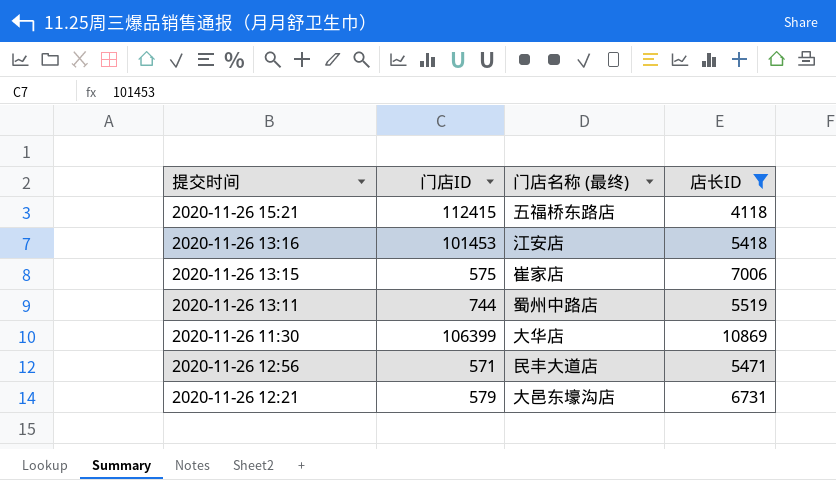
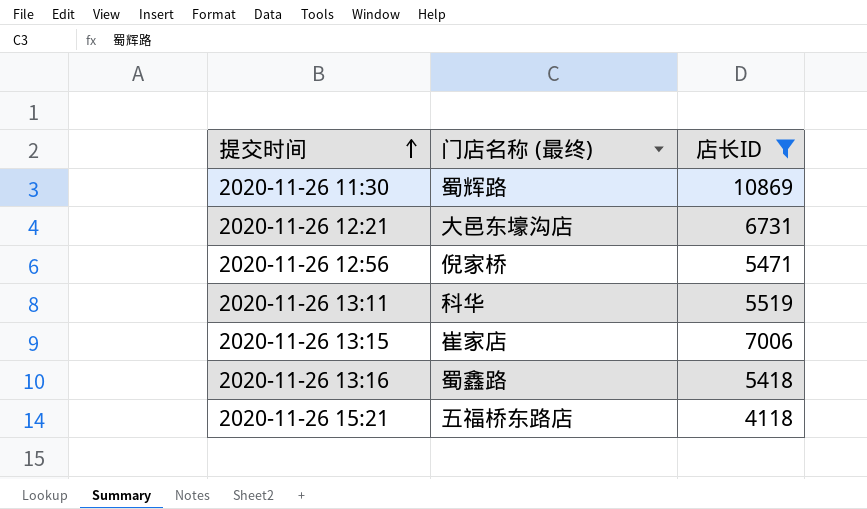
row order: none -> 提交时间 ascending
column 门店ID | position: 2 -> none
2020-11-26 11:30 | 门店名称 (最终): 大华店 -> 蜀辉路
2020-11-26 12:56 | 门店名称 (最终): 民丰大道店 -> 倪家桥
2020-11-26 13:11 | 门店名称 (最终): 蜀州中路店 -> 科华
2020-11-26 13:16 | 门店名称 (最终): 江安店 -> 蜀鑫路

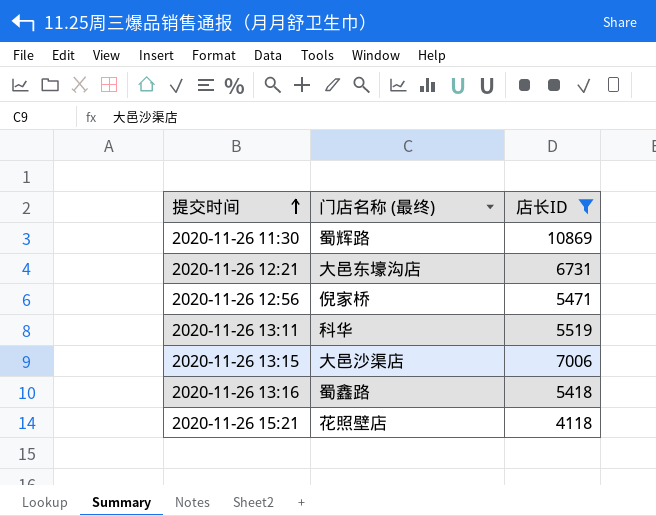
2020-11-26 13:15 | 门店名称 (最终): 崔家店 -> 大邑沙渠店
2020-11-26 15:21 | 门店名称 (最终): 五福桥东路店 -> 花照壁店

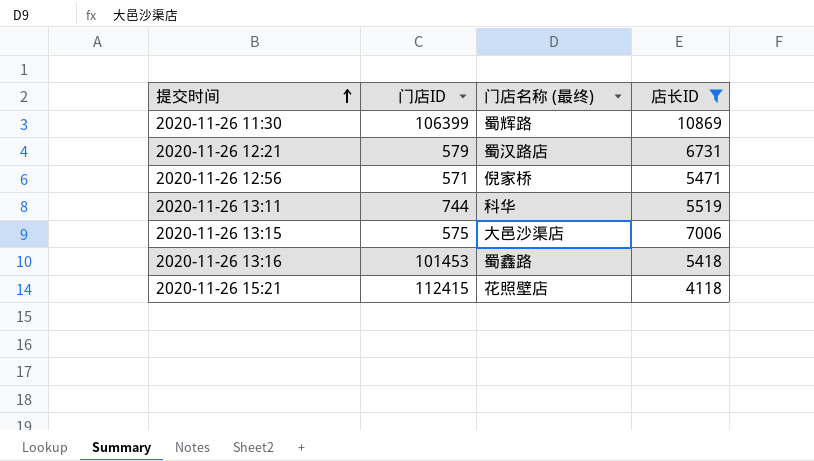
column 门店ID | position: none -> 2
2020-11-26 12:21 | 门店名称 (最终): 大邑东壕沟店 -> 蜀汉路店

